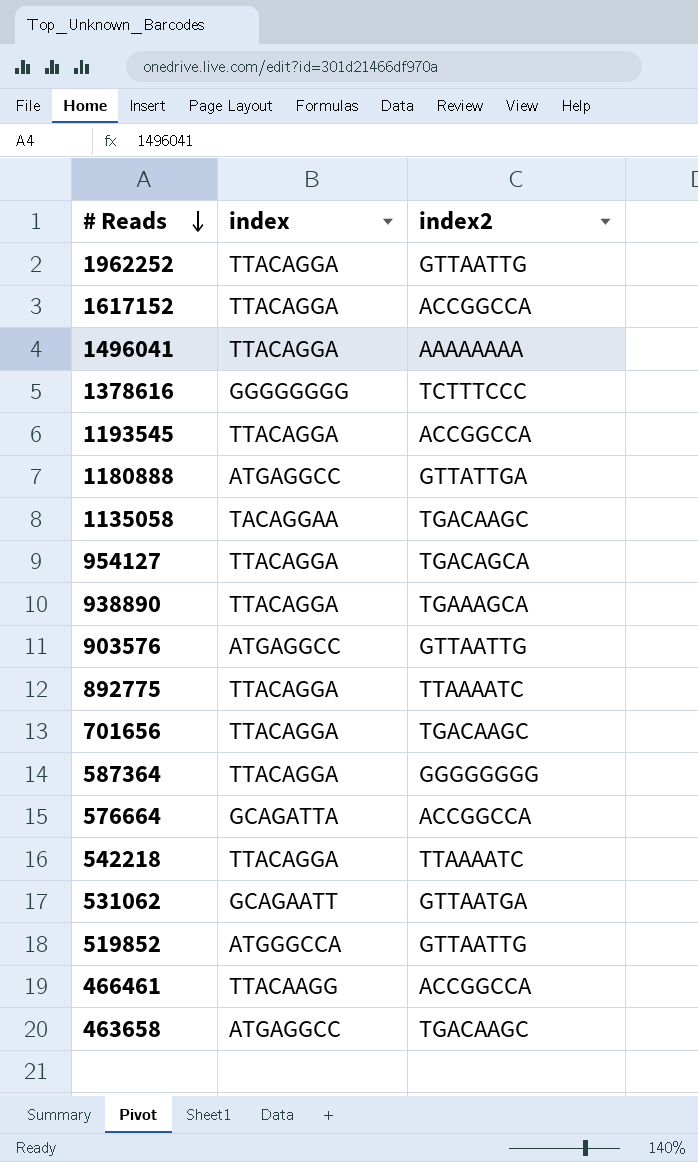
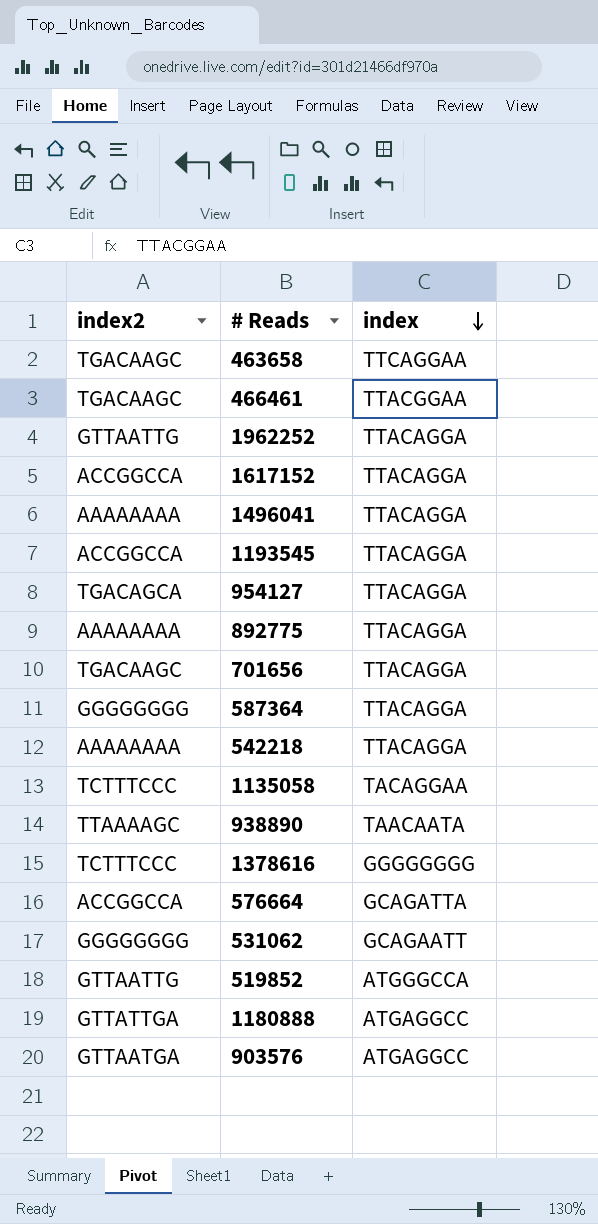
row order: # Reads descending -> index descending
column index2 | position: 3 -> 1
463658 | index: ATGAGGCC -> TTCAGGAA
466461 | index2: ACCGGCCA -> TGACAAGC
466461 | index: TTACAAGG -> TTACGGAA
892775 | index2: TTAAAATC -> AAAAAAAA
542218 | index2: TTAAAATC -> AAAAAAAA
1135058 | index2: TGACAAGC -> TCTTTCCC
938890 | index2: TGAAAGCA -> TTAAAAGC
938890 | index: TTACAGGA -> TAACAATA
531062 | index2: GTTAATGA -> GGGGGGGG
903576 | index2: GTTAATTG -> GTTAATGA

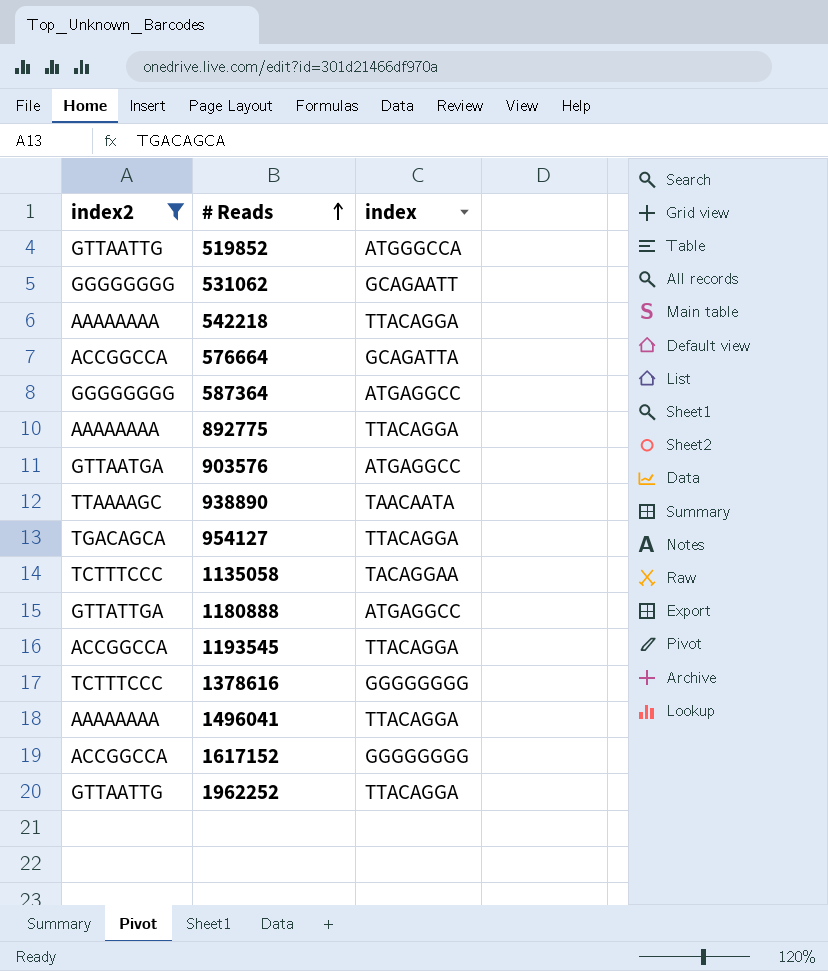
filter: none -> index2 != TGACAAGC
row order: index descending -> # Reads ascending
587364 | index: TTACAGGA -> ATGAGGCC
1617152 | index: TTACAGGA -> GGGGGGGG

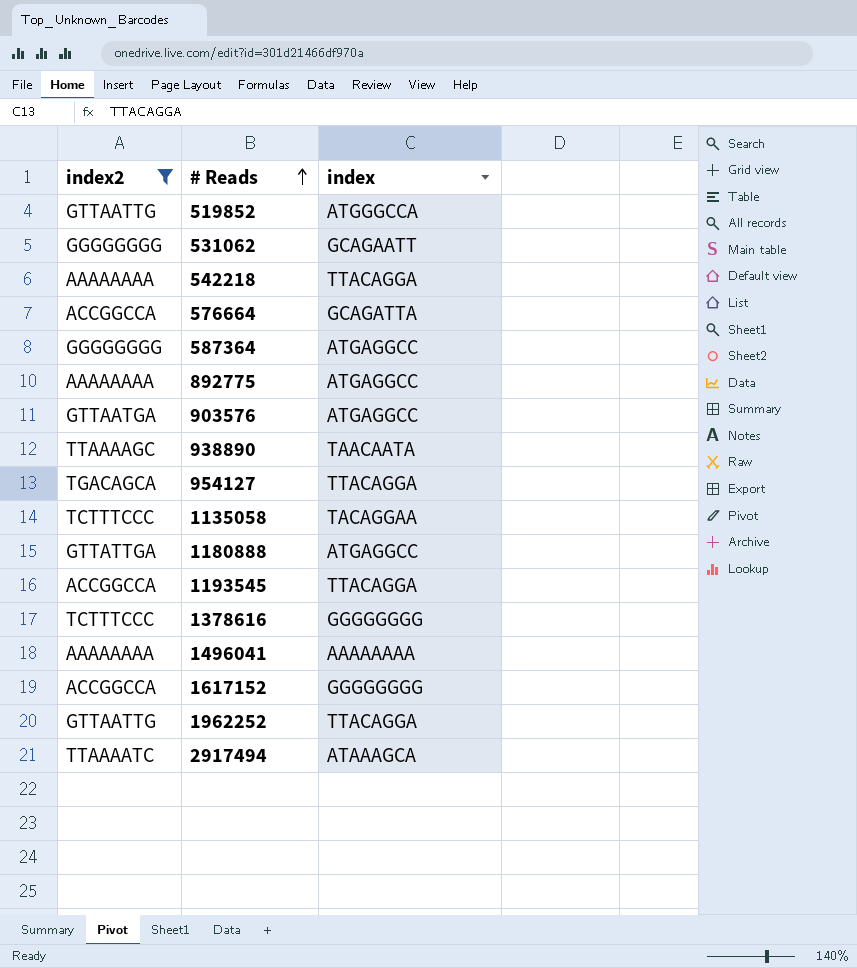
892775 | index: TTACAGGA -> ATGAGGCC
1496041 | index: TTACAGGA -> AAAAAAAA
row 2917494: none -> TTAAAATC | ATAAAGCA

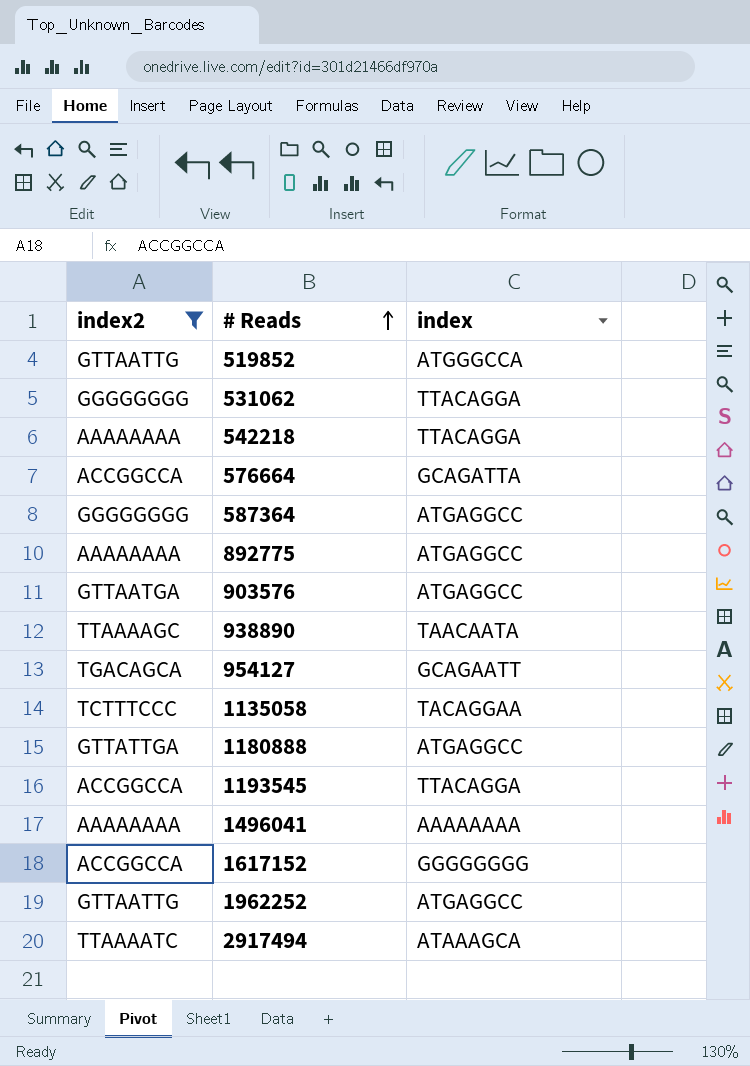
row 1378616: TCTTTCCC | GGGGGGGG -> none
531062 | index: GCAGAATT -> TTACAGGA
954127 | index: TTACAGGA -> GCAGAATT
1962252 | index: TTACAGGA -> ATGAGGCC

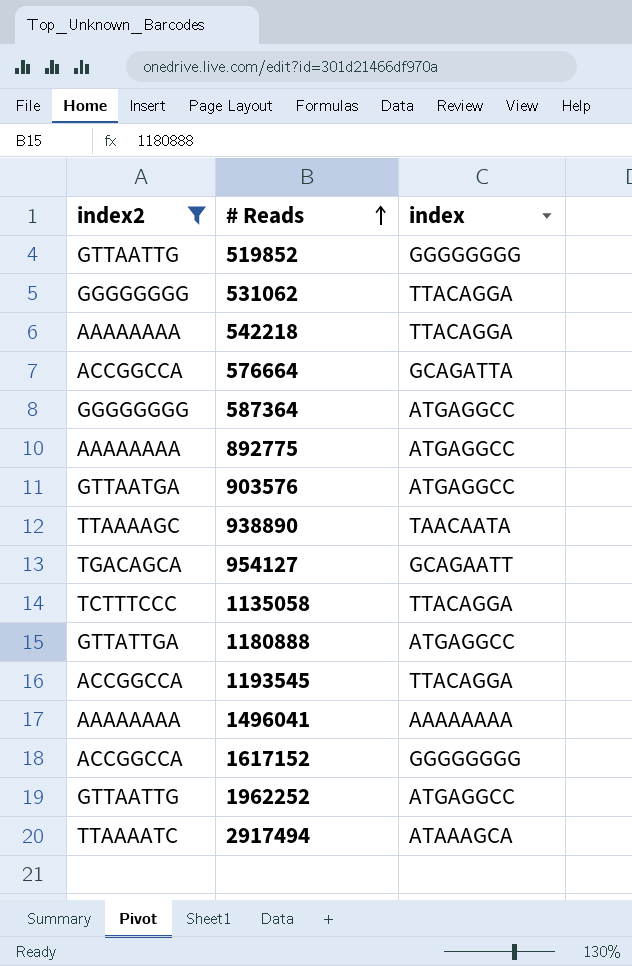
519852 | index: ATGGGCCA -> GGGGGGGG
1135058 | index: TACAGGAA -> TTACAGGA

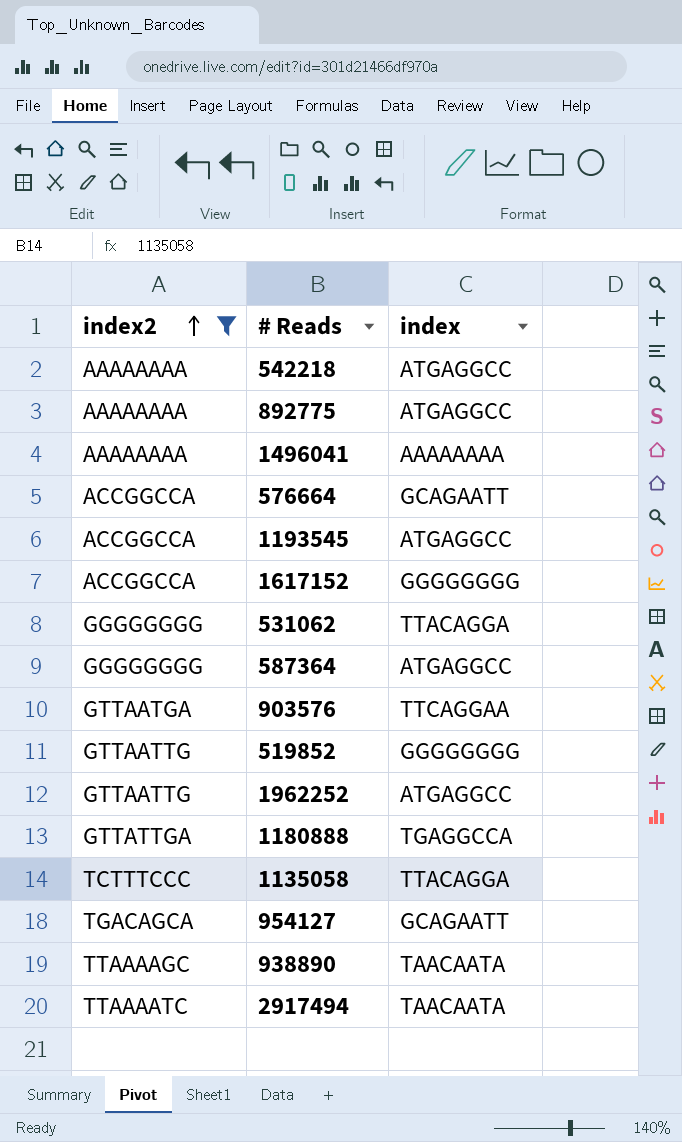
row order: # Reads ascending -> index2 ascending
542218 | index: TTACAGGA -> ATGAGGCC
576664 | index: GCAGATTA -> GCAGAATT
1193545 | index: TTACAGGA -> ATGAGGCC
903576 | index: ATGAGGCC -> TTCAGGAA
1180888 | index: ATGAGGCC -> TGAGGCCA
2917494 | index: ATAAAGCA -> TAACAATA

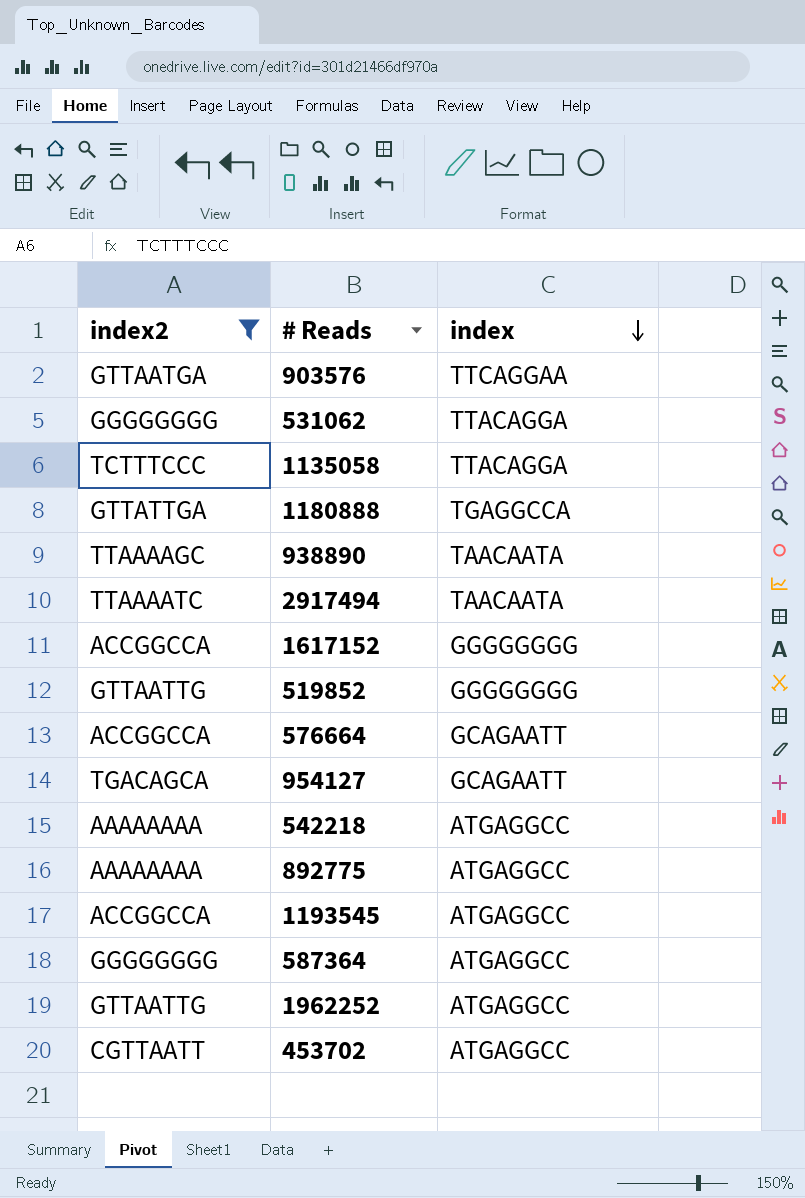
row order: index2 ascending -> index descending
row 1496041: AAAAAAAA | AAAAAAAA -> none
row 453702: none -> CGTTAATT | ATGAGGCC

